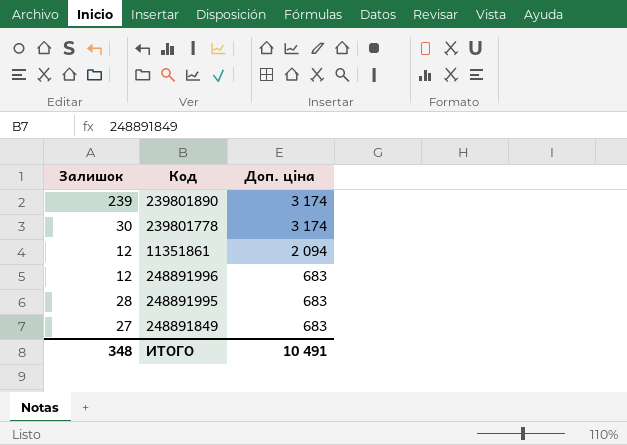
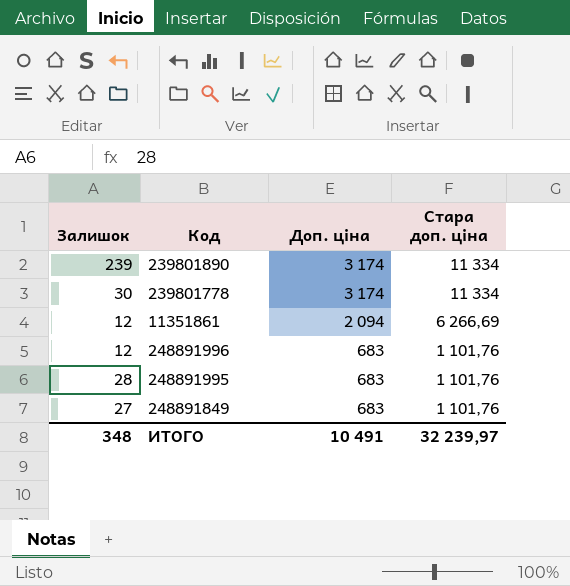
column Стара доп. ціна | position: none -> 4

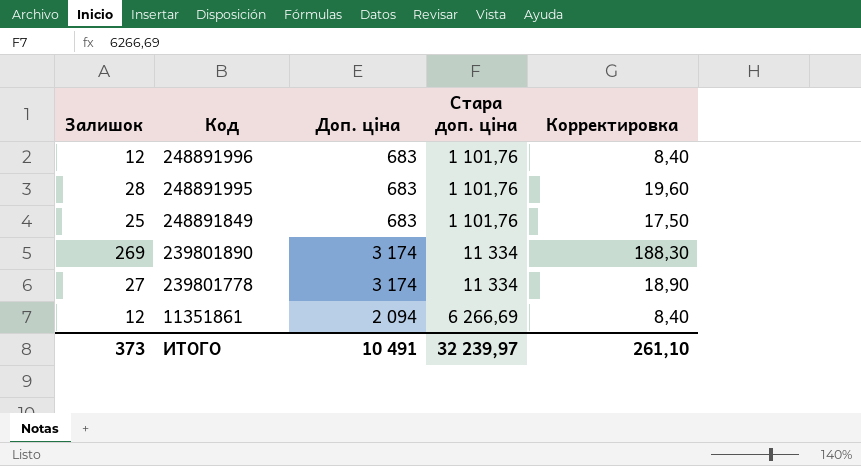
row order: Доп. ціна descending -> Код descending
column Корректировка | formula: none -> [Залишок] * 0,7
248891849 | Залишок: 27 -> 25
239801890 | Залишок: 239 -> 269
239801778 | Залишок: 30 -> 27
ИТОГО | Залишок: 348 -> 373

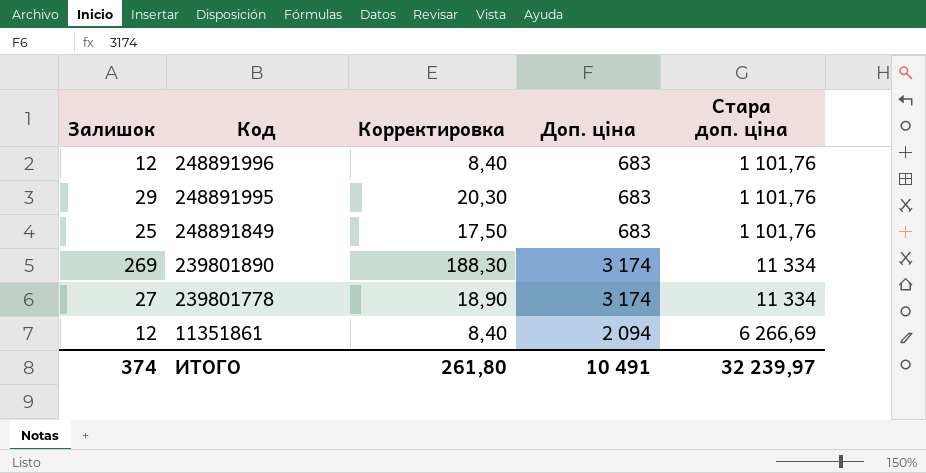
column Корректировка | position: 5 -> 3
248891995 | Залишок: 28 -> 29
248891995 | Корректировка: 19,60 -> 20,30
ИТОГО | Залишок: 373 -> 374
ИТОГО | Корректировка: 261,10 -> 261,80

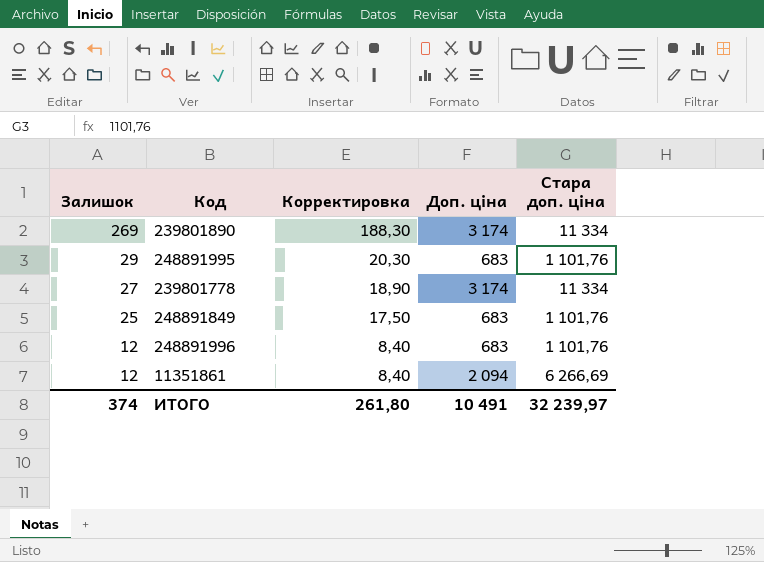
row order: Код descending -> Залишок descending

